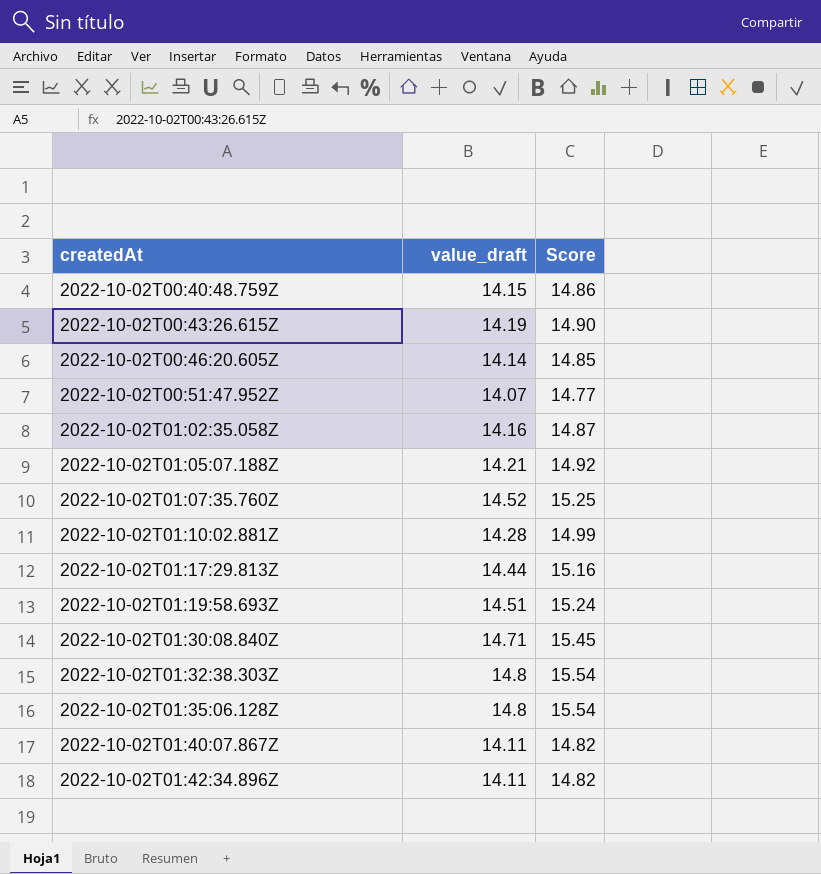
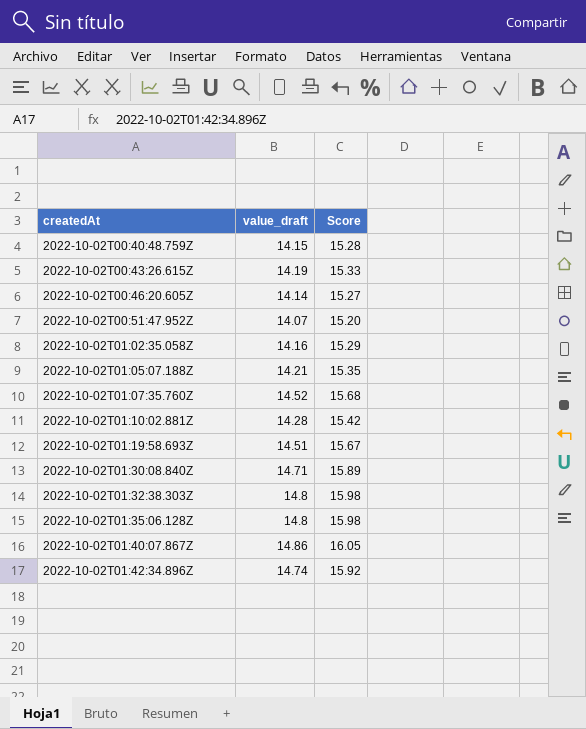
column Score | formula: [value_draft] * 1.05 -> [value_draft] * 1.08
row 2022-10-02T01:17:29.813Z: 14.44 | 15.16 -> none
2022-10-02T01:40:07.867Z | value_draft: 14.11 -> 14.86
2022-10-02T01:42:34.896Z | value_draft: 14.11 -> 14.74

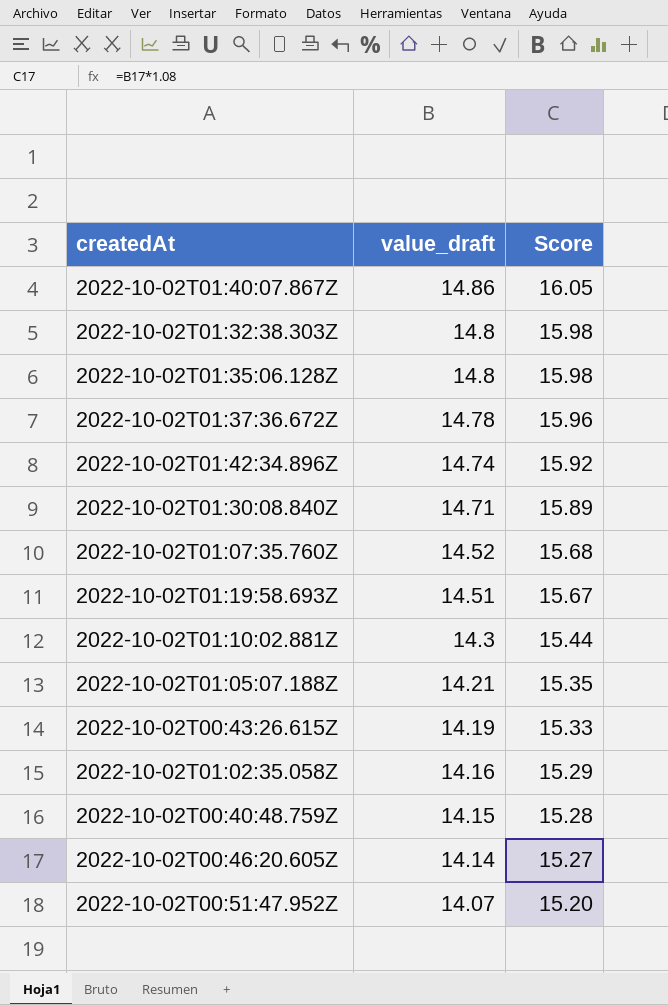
row order: createdAt ascending -> value_draft descending
row 2022-10-02T01:37:36.672Z: none -> 14.78 | 15.96
2022-10-02T01:10:02.881Z | value_draft: 14.28 -> 14.3
2022-10-02T01:10:02.881Z | Score: 15.42 -> 15.44

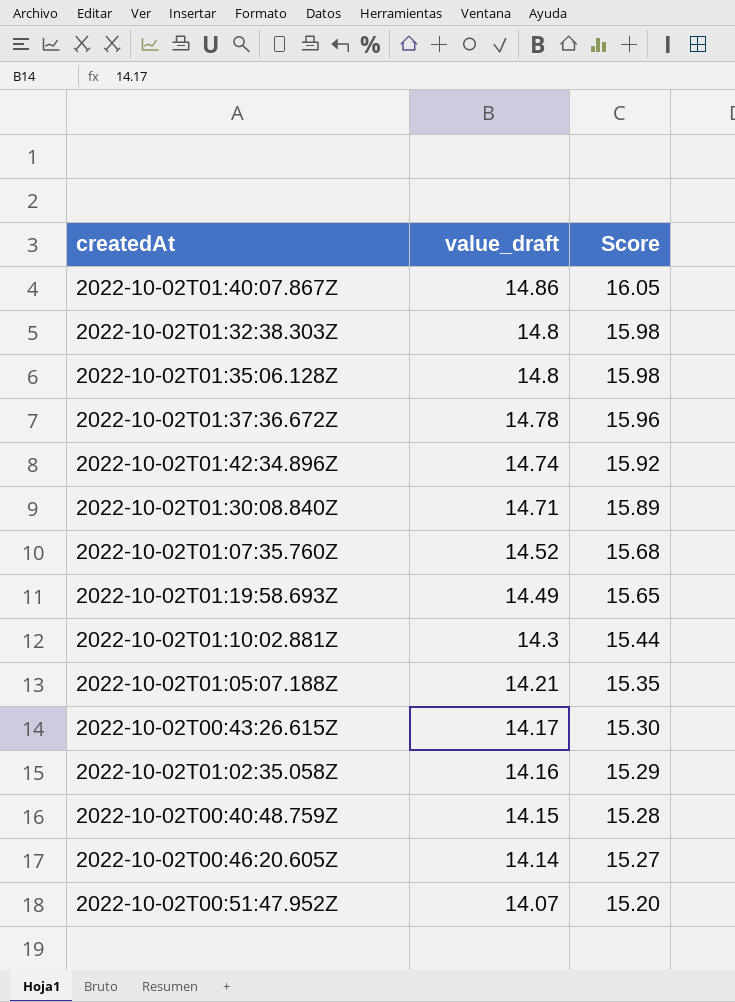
2022-10-02T01:19:58.693Z | value_draft: 14.51 -> 14.49
2022-10-02T01:19:58.693Z | Score: 15.67 -> 15.65
2022-10-02T00:43:26.615Z | value_draft: 14.19 -> 14.17
2022-10-02T00:43:26.615Z | Score: 15.33 -> 15.30

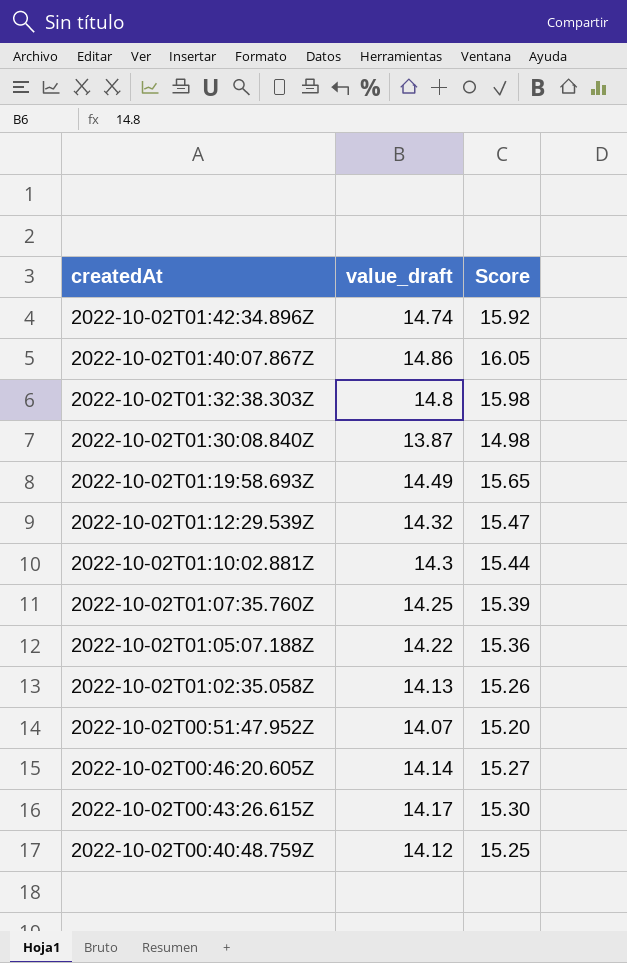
row order: value_draft descending -> createdAt descending
row 2022-10-02T01:35:06.128Z: 14.8 | 15.98 -> none
row 2022-10-02T01:37:36.672Z: 14.78 | 15.96 -> none
2022-10-02T01:30:08.840Z | value_draft: 14.71 -> 13.87
2022-10-02T01:30:08.840Z | Score: 15.89 -> 14.98
row 2022-10-02T01:12:29.539Z: none -> 14.32 | 15.47
2022-10-02T01:07:35.760Z | value_draft: 14.52 -> 14.25
2022-10-02T01:07:35.760Z | Score: 15.68 -> 15.39
2022-10-02T01:05:07.188Z | value_draft: 14.21 -> 14.22
2022-10-02T01:05:07.188Z | Score: 15.35 -> 15.36
2022-10-02T01:02:35.058Z | value_draft: 14.16 -> 14.13
2022-10-02T01:02:35.058Z | Score: 15.29 -> 15.26
2022-10-02T00:40:48.759Z | value_draft: 14.15 -> 14.12
2022-10-02T00:40:48.759Z | Score: 15.28 -> 15.25

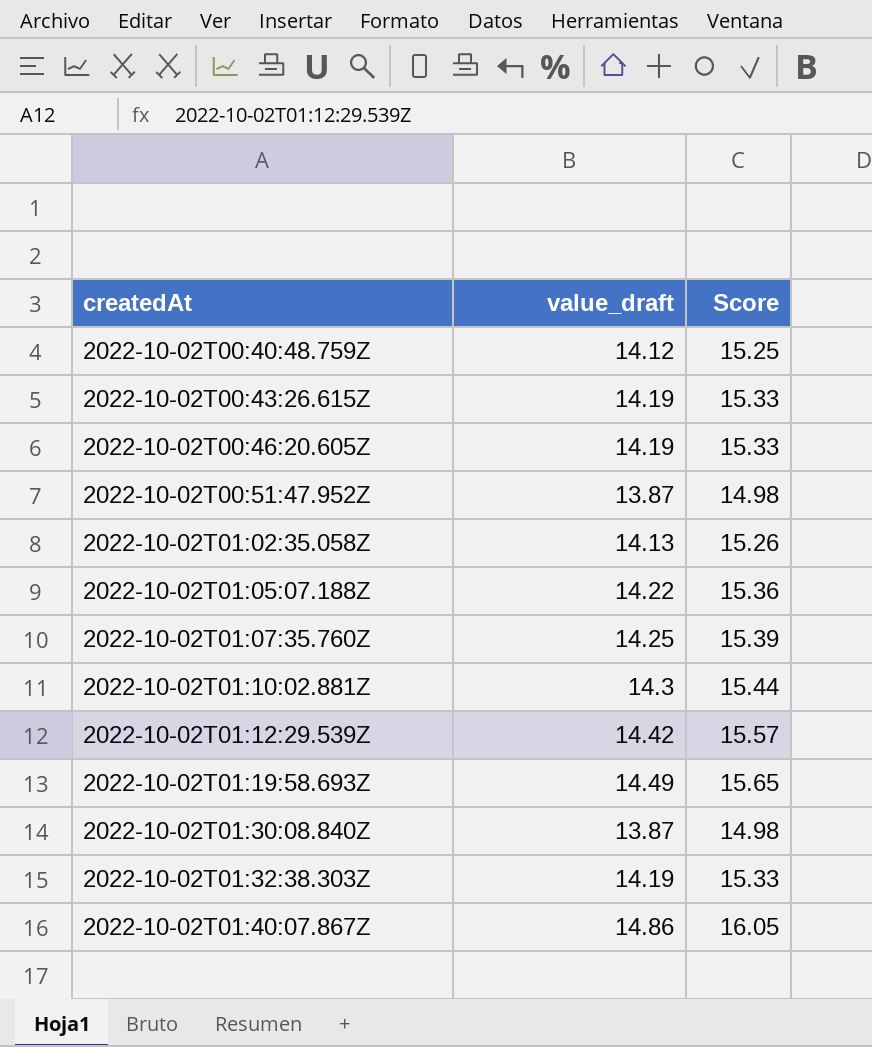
row order: createdAt descending -> createdAt ascending
row 2022-10-02T01:42:34.896Z: 14.74 | 15.92 -> none
2022-10-02T00:43:26.615Z | value_draft: 14.17 -> 14.19
2022-10-02T00:43:26.615Z | Score: 15.30 -> 15.33
2022-10-02T00:46:20.605Z | value_draft: 14.14 -> 14.19
2022-10-02T00:46:20.605Z | Score: 15.27 -> 15.33
2022-10-02T00:51:47.952Z | value_draft: 14.07 -> 13.87
2022-10-02T00:51:47.952Z | Score: 15.20 -> 14.98
2022-10-02T01:12:29.539Z | value_draft: 14.32 -> 14.42
2022-10-02T01:12:29.539Z | Score: 15.47 -> 15.57
2022-10-02T01:32:38.303Z | value_draft: 14.8 -> 14.19
2022-10-02T01:32:38.303Z | Score: 15.98 -> 15.33

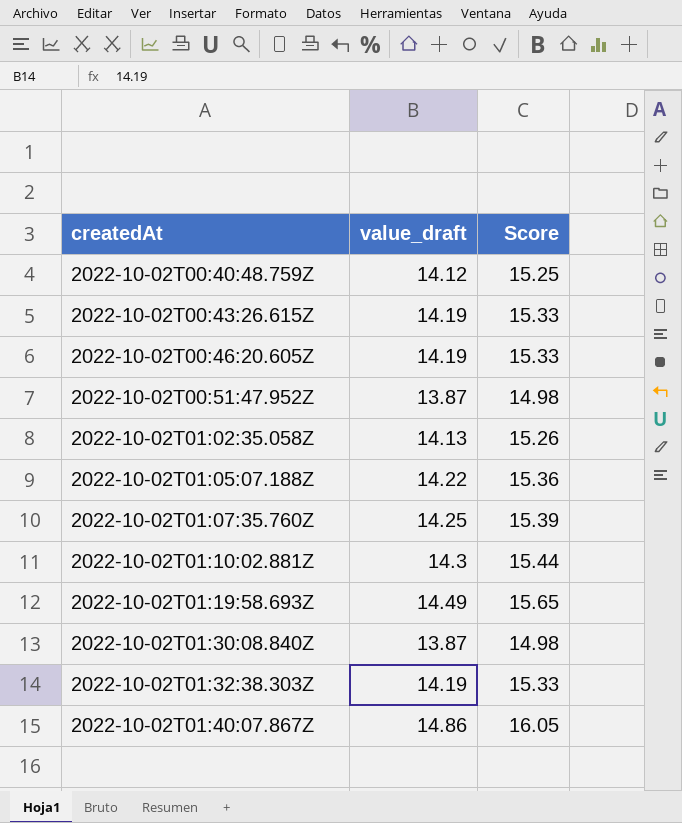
row 2022-10-02T01:12:29.539Z: 14.42 | 15.57 -> none

